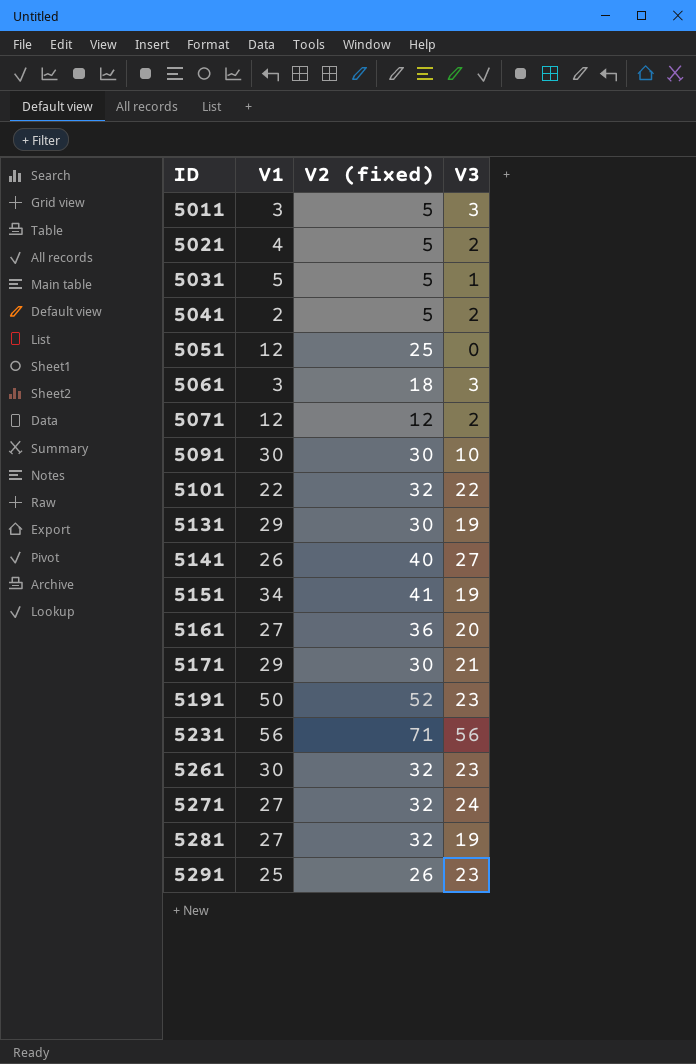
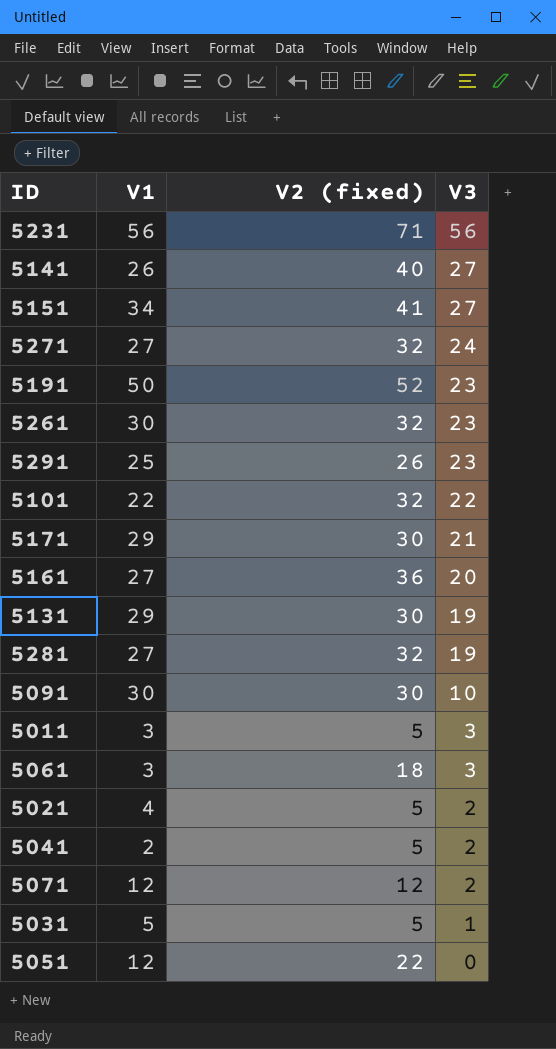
row order: ID ascending -> V3 descending
5151 | V3: 19 -> 27
5051 | V2 (fixed): 25 -> 22

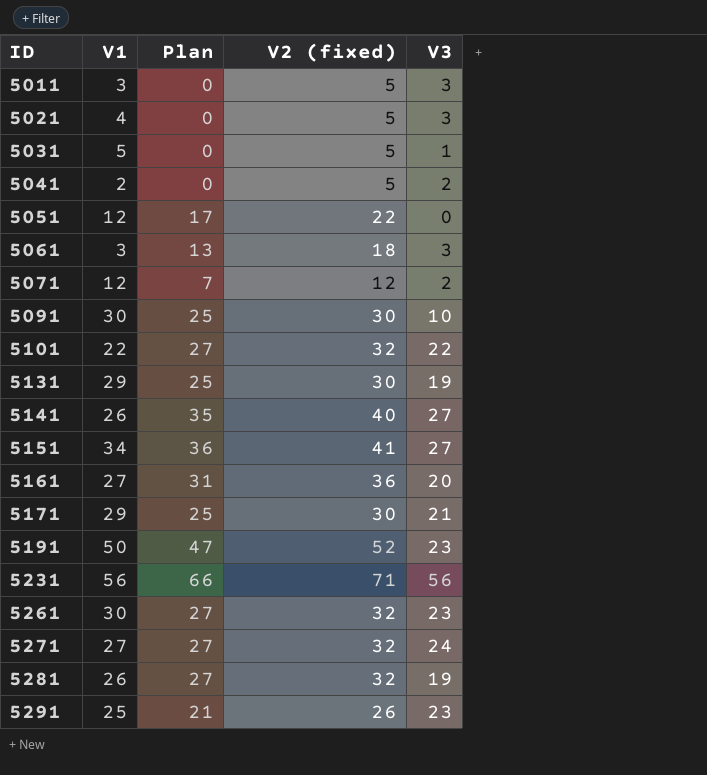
row order: V3 descending -> ID ascending
column Plan | formula: none -> [V2 (fixed)] - 5
5021 | V3: 2 -> 3
5281 | V1: 27 -> 26

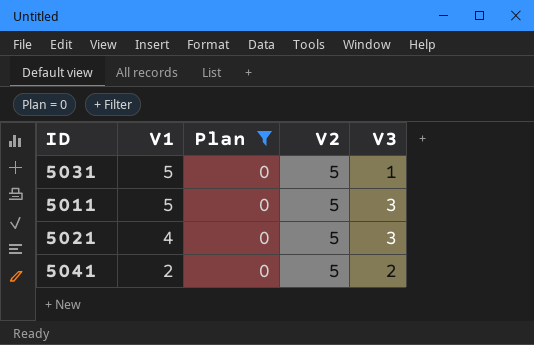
filter: none -> Plan = 0
row order: ID ascending -> V1 descending
column name: V2 (fixed) -> V2
5011 | V1: 3 -> 5

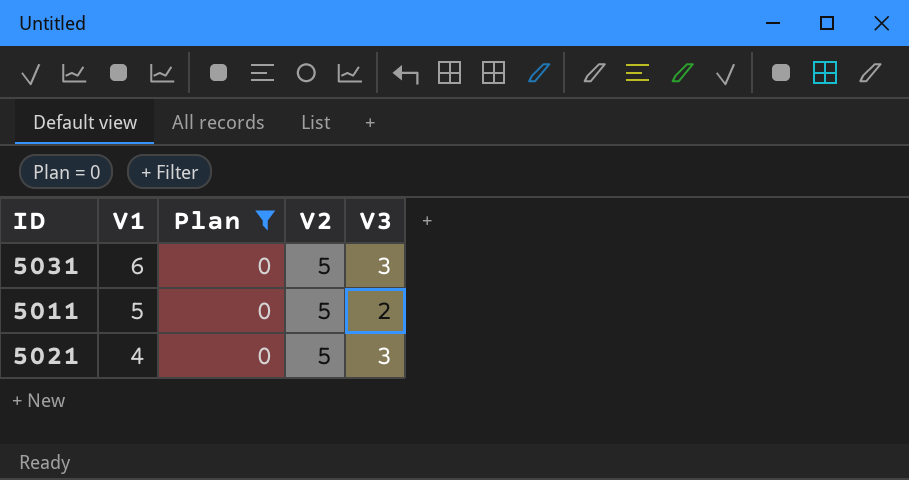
row 5041: 2 | 0 | 5 | 2 -> none
5031 | V1: 5 -> 6
5031 | V3: 1 -> 3
5011 | V3: 3 -> 2

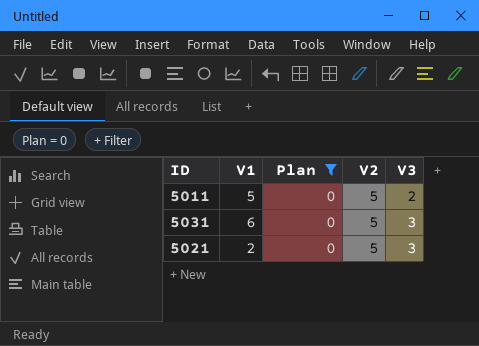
row order: V1 descending -> V3 ascending
5021 | V1: 4 -> 2

